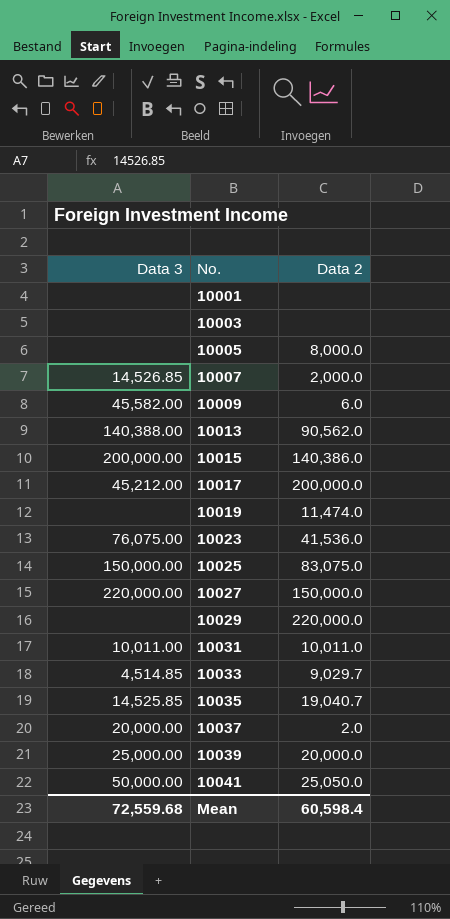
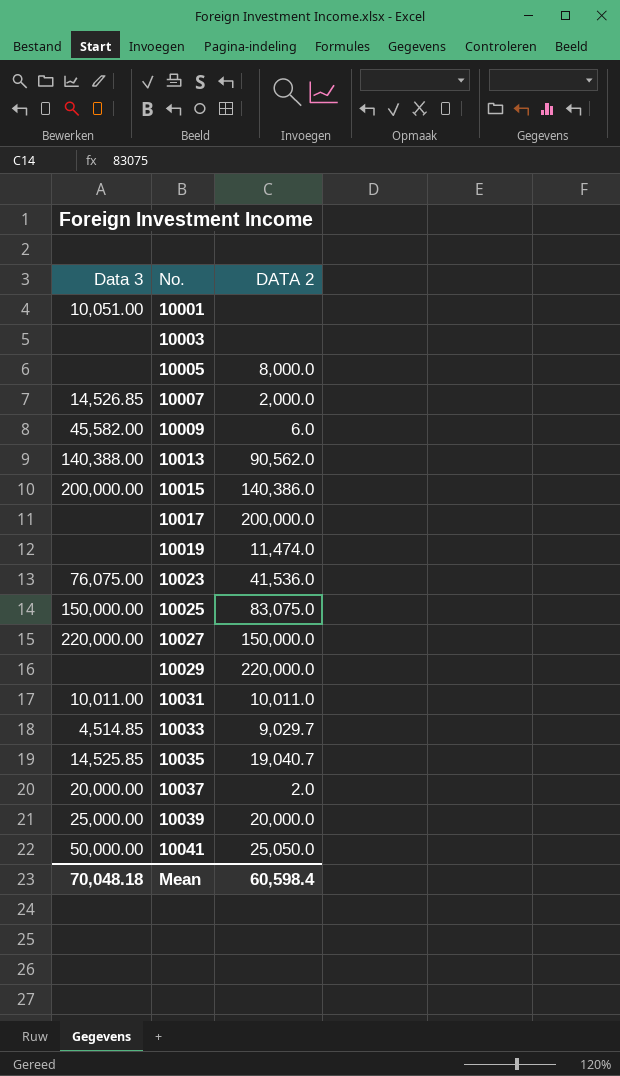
column name: Data 2 -> DATA 2
10001 | Data 3: none -> 10,051.00
10017 | Data 3: 45,212.00 -> none
Mean | Data 3: 72,559.68 -> 70,048.18

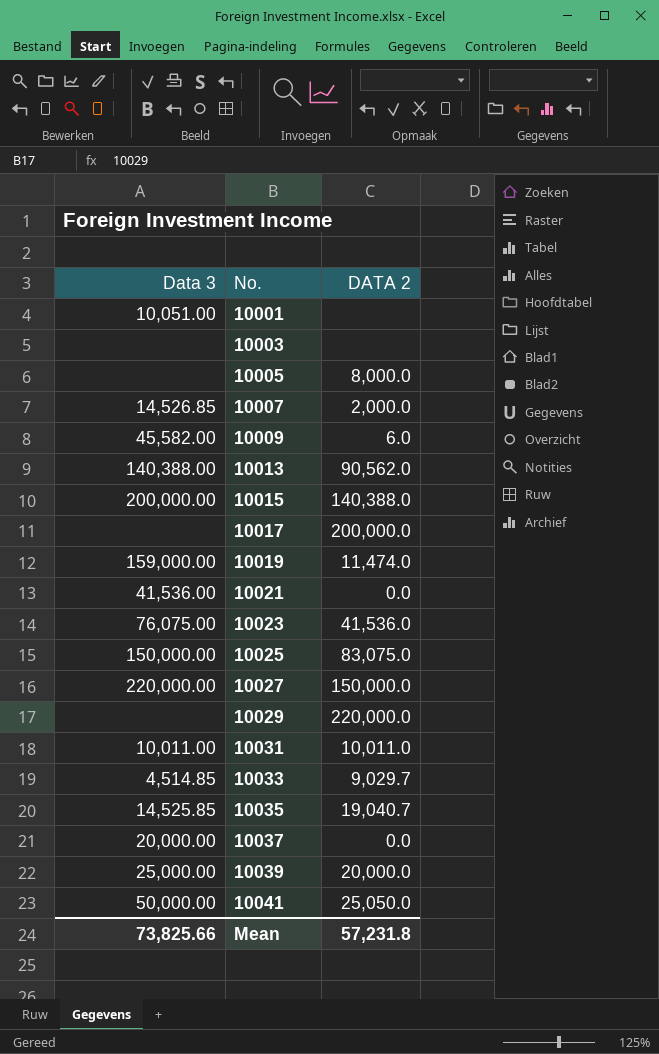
10015 | DATA 2: 140,386.0 -> 140,388.0
10019 | Data 3: none -> 159,000.00
row 10021: none -> 41,536.00 | 0.0
10037 | DATA 2: 2.0 -> 0.0
Mean | Data 3: 70,048.18 -> 73,825.66
Mean | DATA 2: 60,598.4 -> 57,231.8

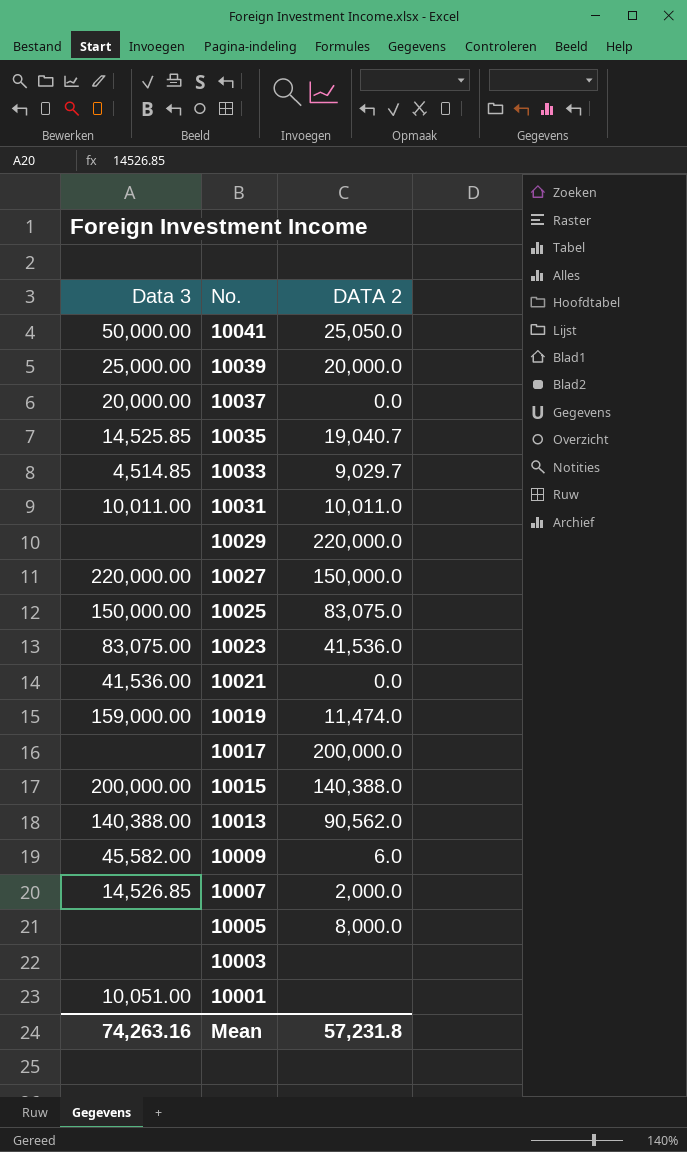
row order: No. ascending -> No. descending
10023 | Data 3: 76,075.00 -> 83,075.00
Mean | Data 3: 73,825.66 -> 74,263.16

